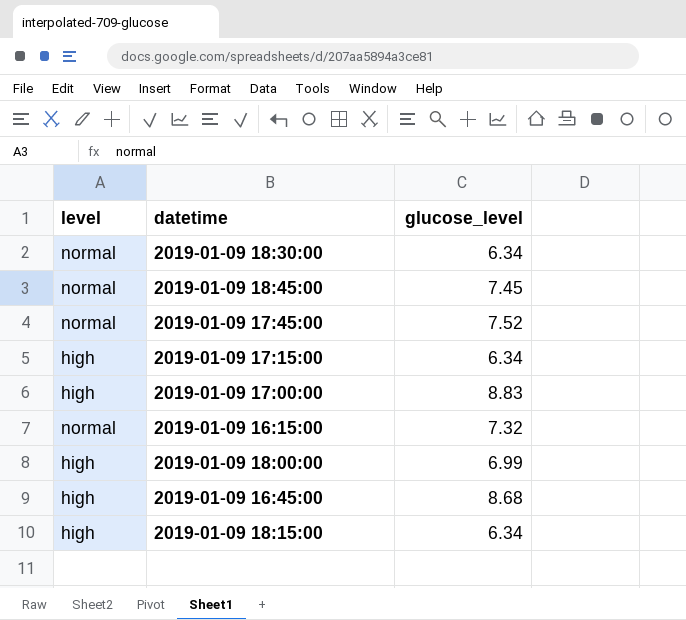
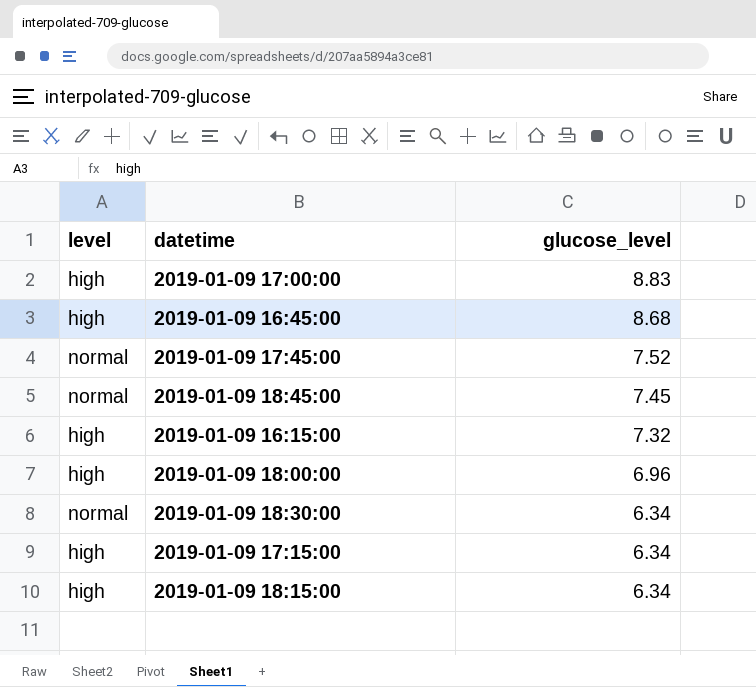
row order: none -> glucose_level descending
2019-01-09 16:15:00 | level: normal -> high
2019-01-09 18:00:00 | glucose_level: 6.99 -> 6.96

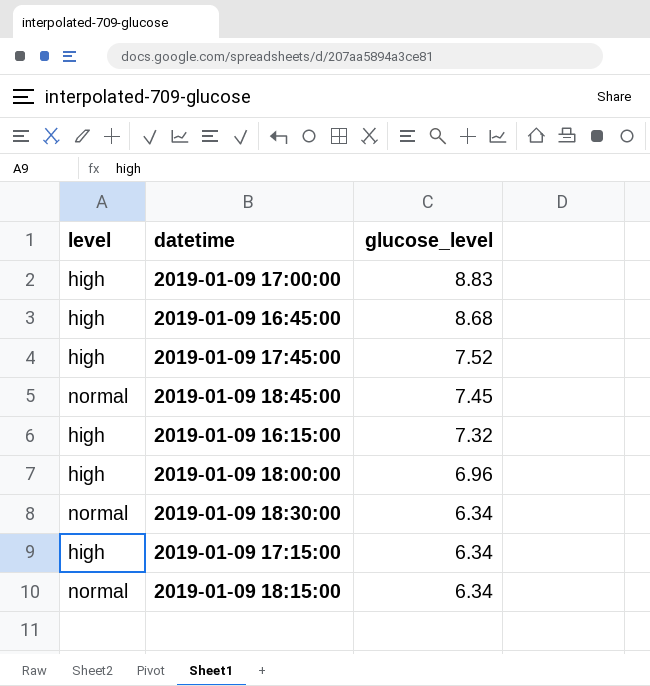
2019-01-09 17:45:00 | level: normal -> high
2019-01-09 18:15:00 | level: high -> normal

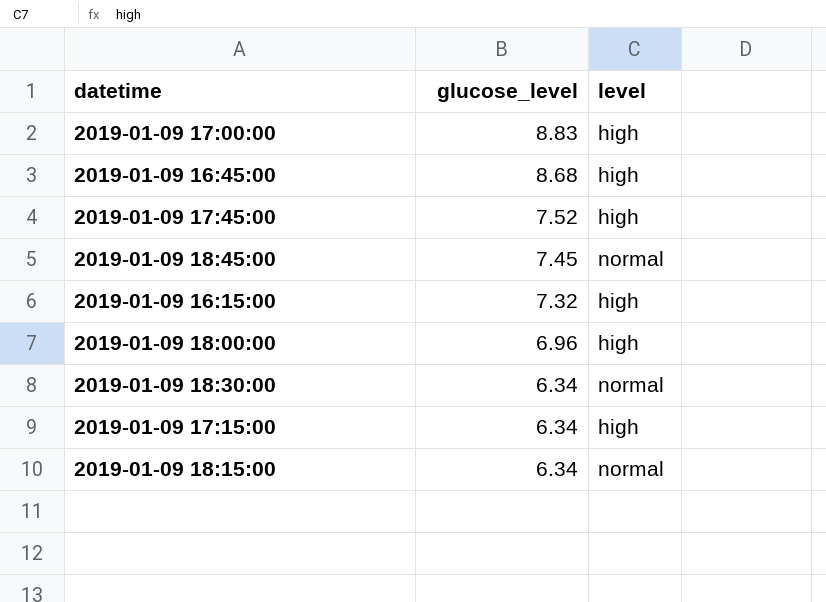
column level | position: 1 -> 3

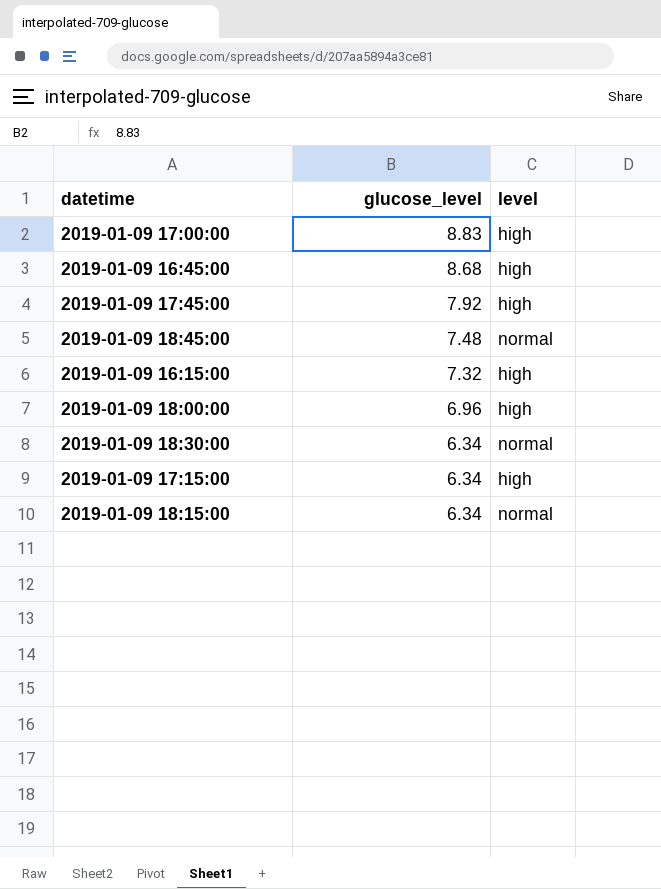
2019-01-09 17:45:00 | glucose_level: 7.52 -> 7.92
2019-01-09 18:45:00 | glucose_level: 7.45 -> 7.48

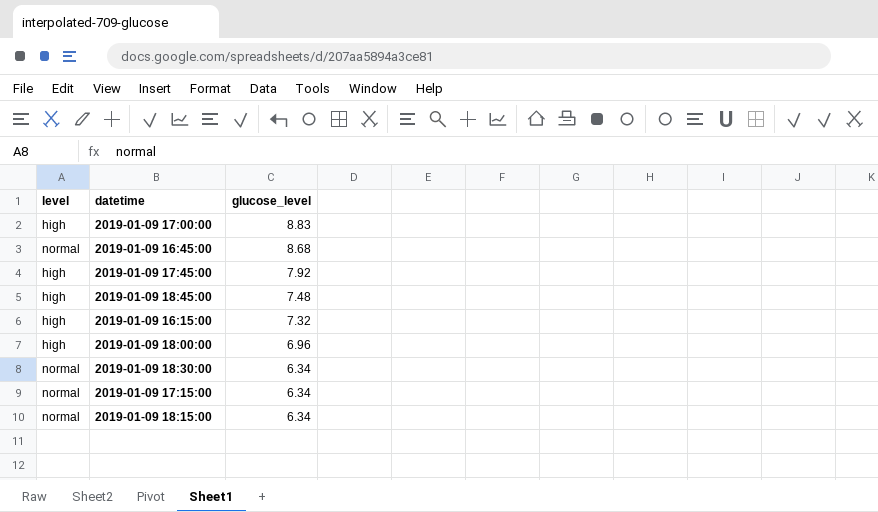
column level | position: 3 -> 1
2019-01-09 16:45:00 | level: high -> normal
2019-01-09 18:45:00 | level: normal -> high
2019-01-09 17:15:00 | level: high -> normal

